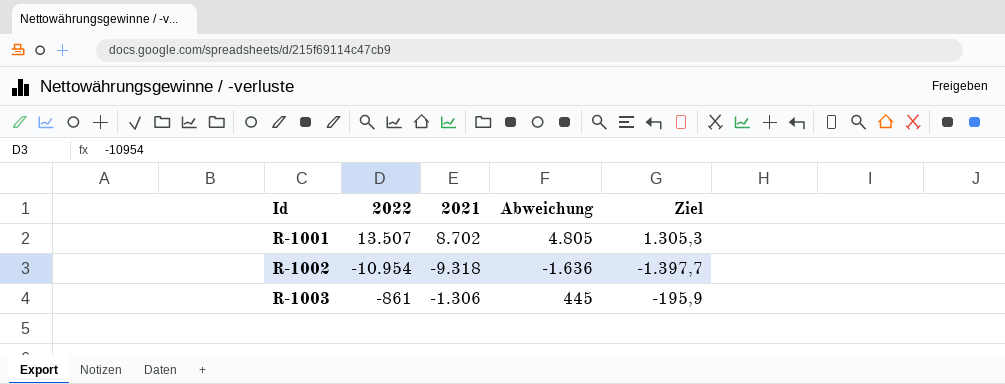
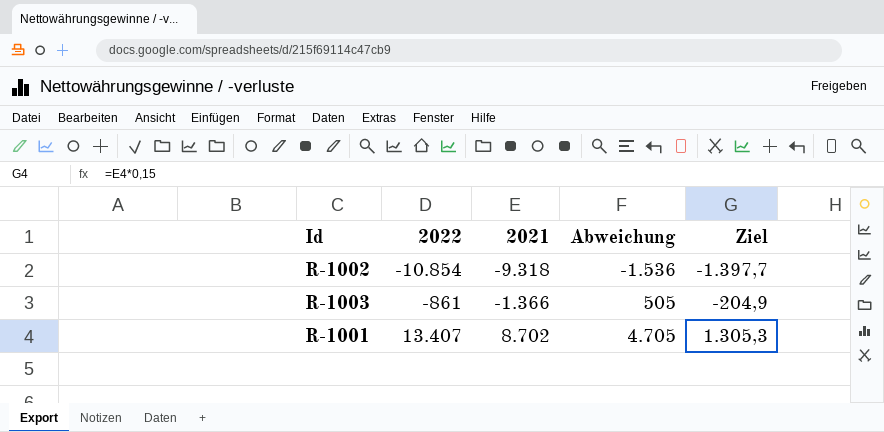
row order: Id ascending -> 2022 ascending
R-1002 | 2022: -10.954 -> -10.854
R-1002 | Abweichung: -1.636 -> -1.536
R-1003 | 2021: -1.306 -> -1.366
R-1003 | Abweichung: 445 -> 505
R-1003 | Ziel: -195,9 -> -204,9
R-1001 | 2022: 13.507 -> 13.407
R-1001 | Abweichung: 4.805 -> 4.705

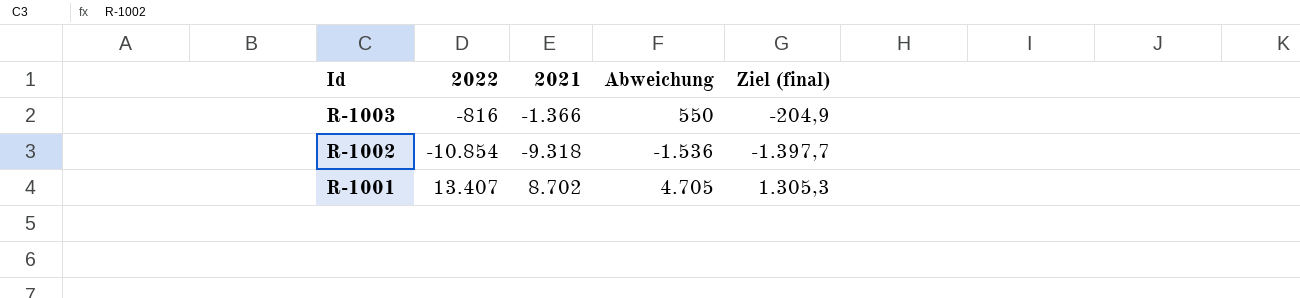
row order: 2022 ascending -> Id descending
column name: Ziel -> Ziel (final)
R-1003 | 2022: -861 -> -816
R-1003 | Abweichung: 505 -> 550

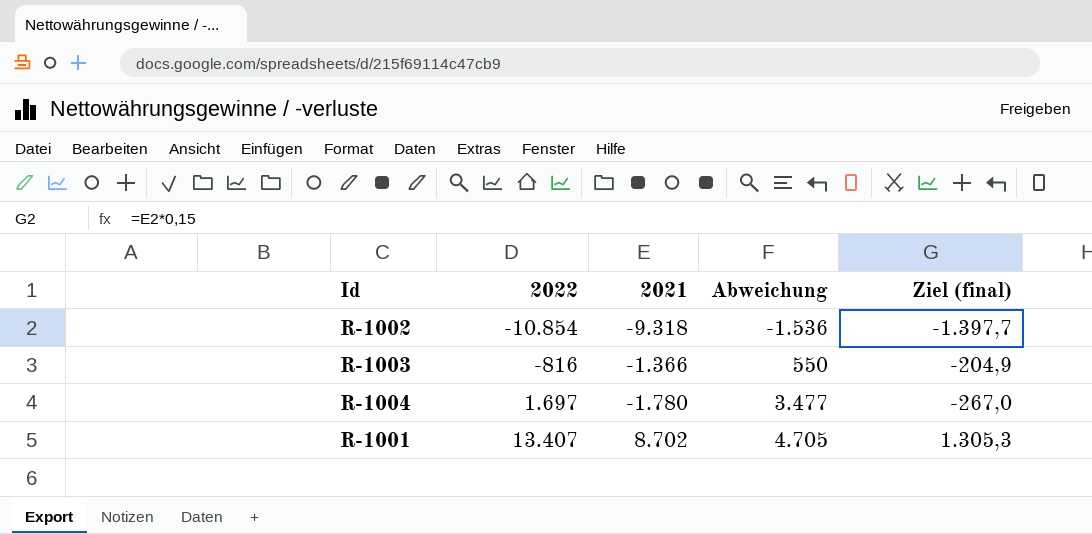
row order: Id descending -> 2022 ascending
row R-1004: none -> 1.697 | -1.780 | 3.477 | -267,0

